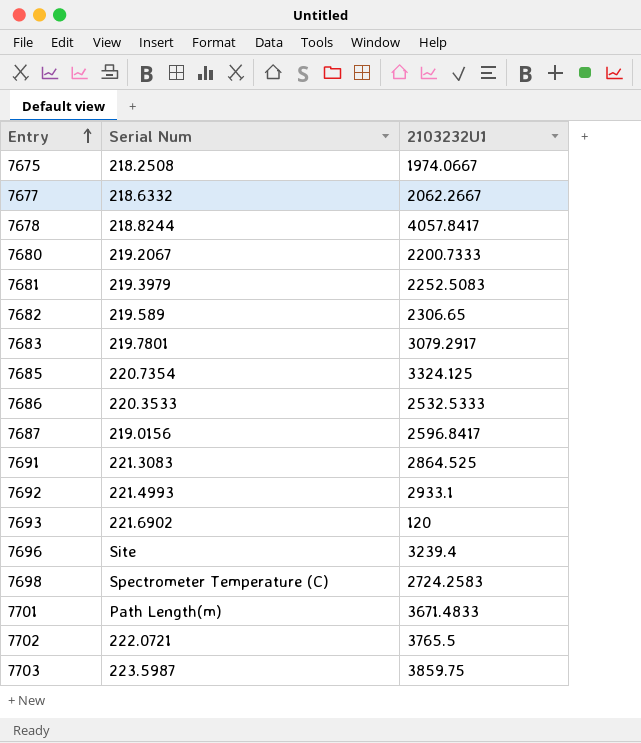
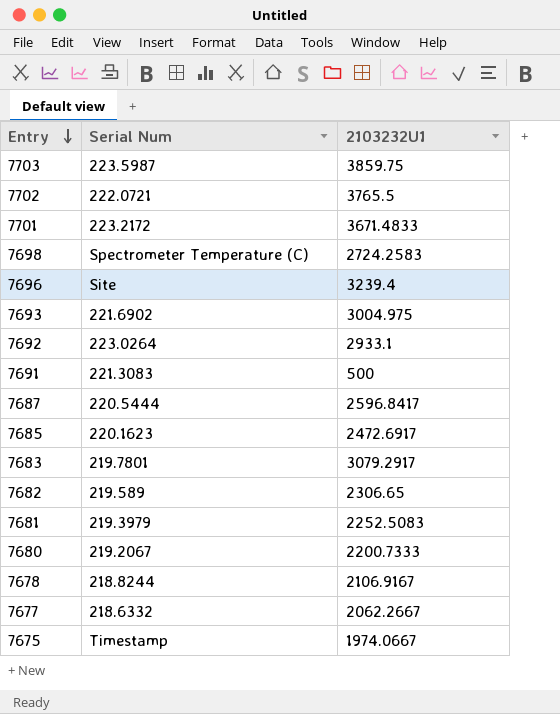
row order: Entry ascending -> Entry descending
row 7686: 220.3533 | 2532.5333 -> none
7701 | Serial Num: Path Length(m) -> 223.2172
7693 | 2103232U1: 120 -> 3004.975
7692 | Serial Num: 221.4993 -> 223.0264
7691 | 2103232U1: 2864.525 -> 500
7687 | Serial Num: 219.0156 -> 220.5444
7685 | Serial Num: 220.7354 -> 220.1623
7685 | 2103232U1: 3324.125 -> 2472.6917
7678 | 2103232U1: 4057.8417 -> 2106.9167
7675 | Serial Num: 218.2508 -> Timestamp

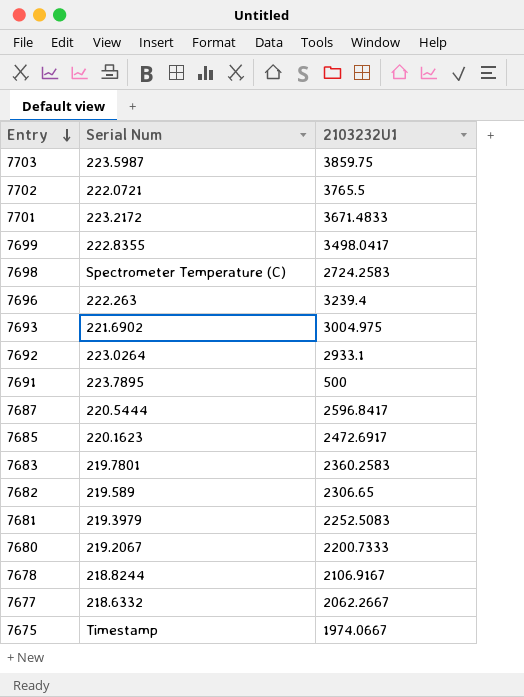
row 7699: none -> 222.8355 | 3498.0417
7696 | Serial Num: Site -> 222.263
7691 | Serial Num: 221.3083 -> 223.7895
7683 | 2103232U1: 3079.2917 -> 2360.2583

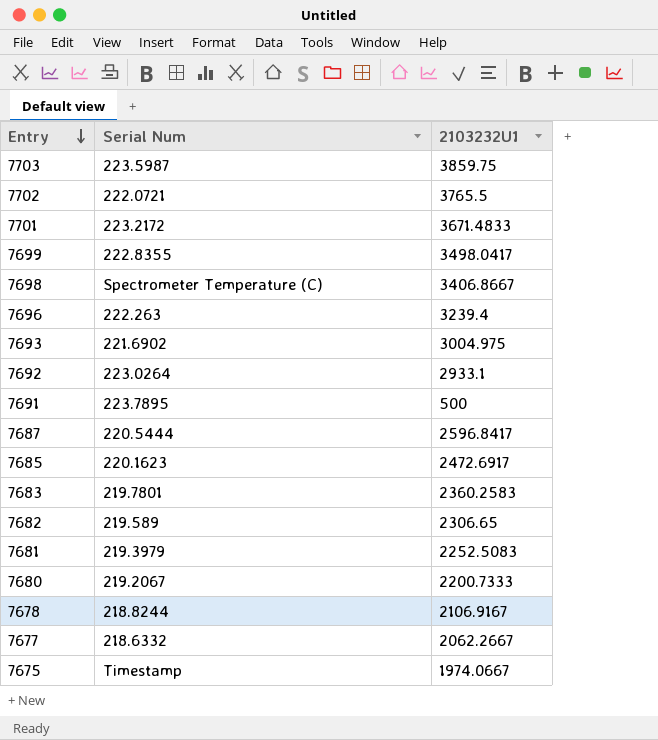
7698 | 2103232U1: 2724.2583 -> 3406.8667

